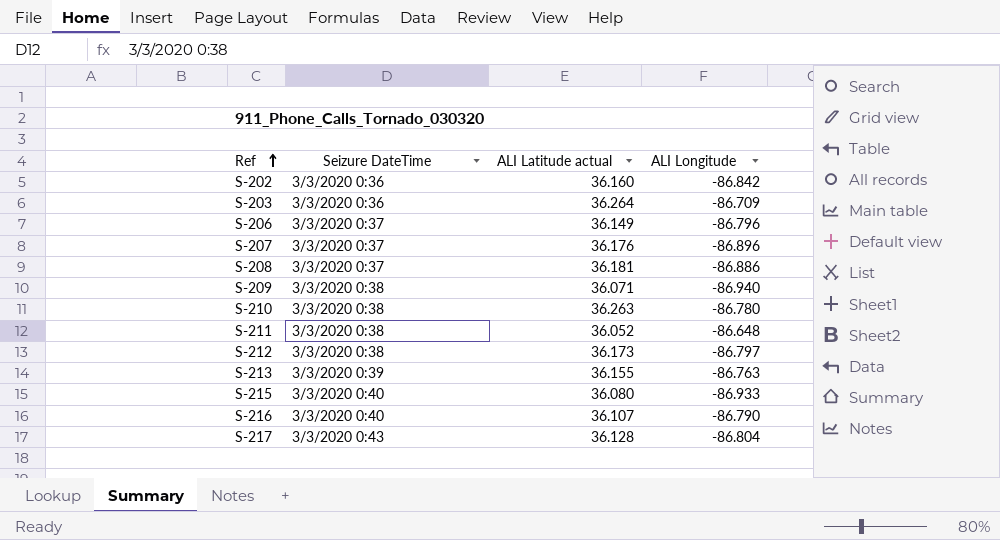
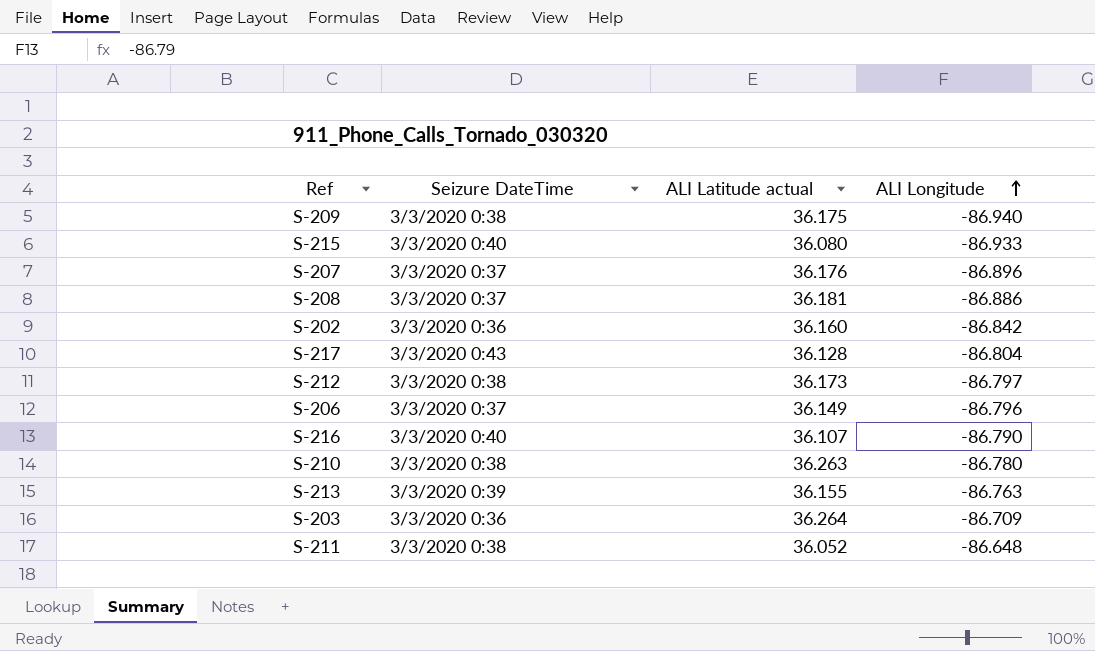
row order: Ref ascending -> ALI Longitude ascending
S-209 | ALI Latitude actual: 36.071 -> 36.175

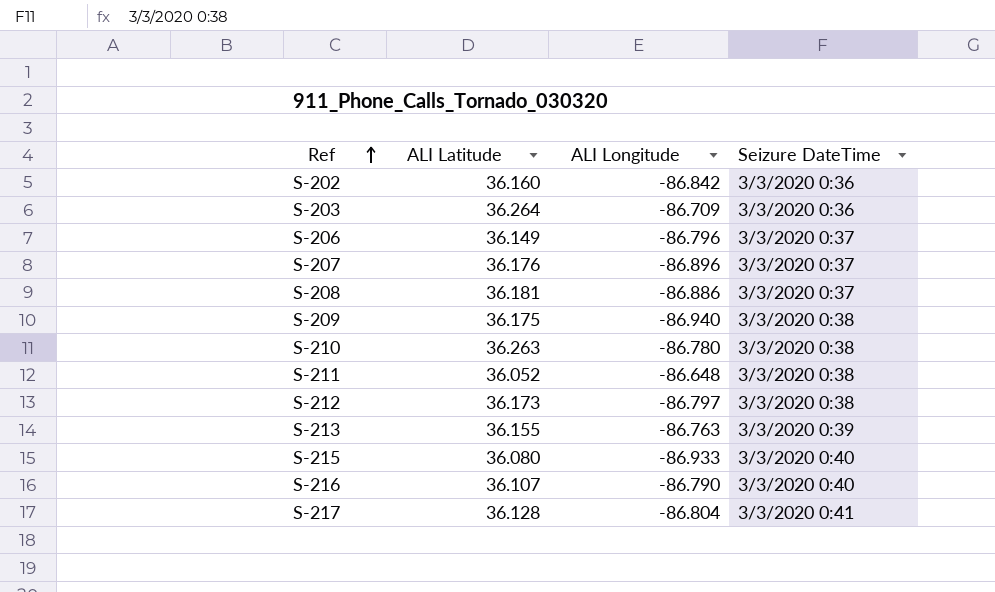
row order: ALI Longitude ascending -> Ref ascending
column name: ALI Latitude actual -> ALI Latitude
column Seizure DateTime | position: 2 -> 4
S-217 | Seizure DateTime: 3/3/2020 0:43 -> 3/3/2020 0:41

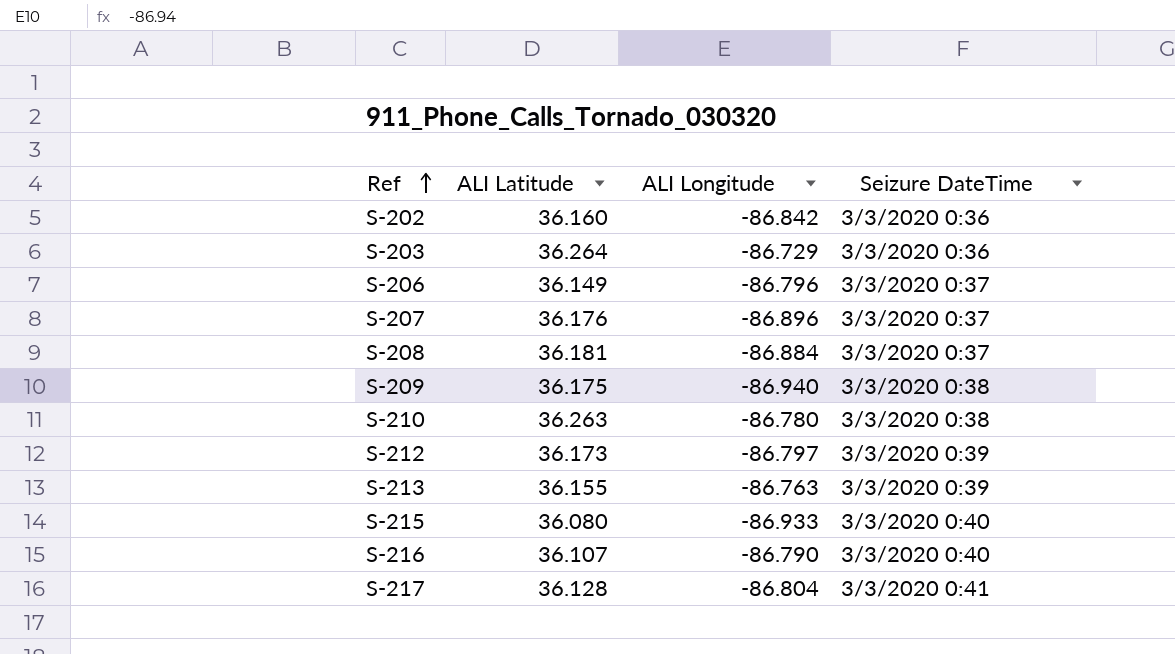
row S-211: 36.052 | -86.648 | 3/3/2020 0:38 -> none
S-203 | ALI Longitude: -86.709 -> -86.729
S-208 | ALI Longitude: -86.886 -> -86.884
S-212 | Seizure DateTime: 3/3/2020 0:38 -> 3/3/2020 0:39

